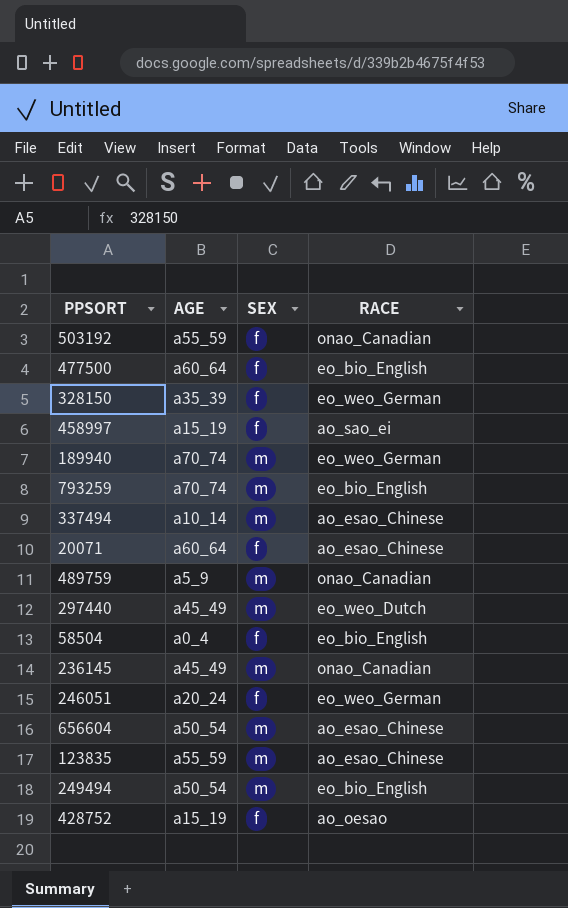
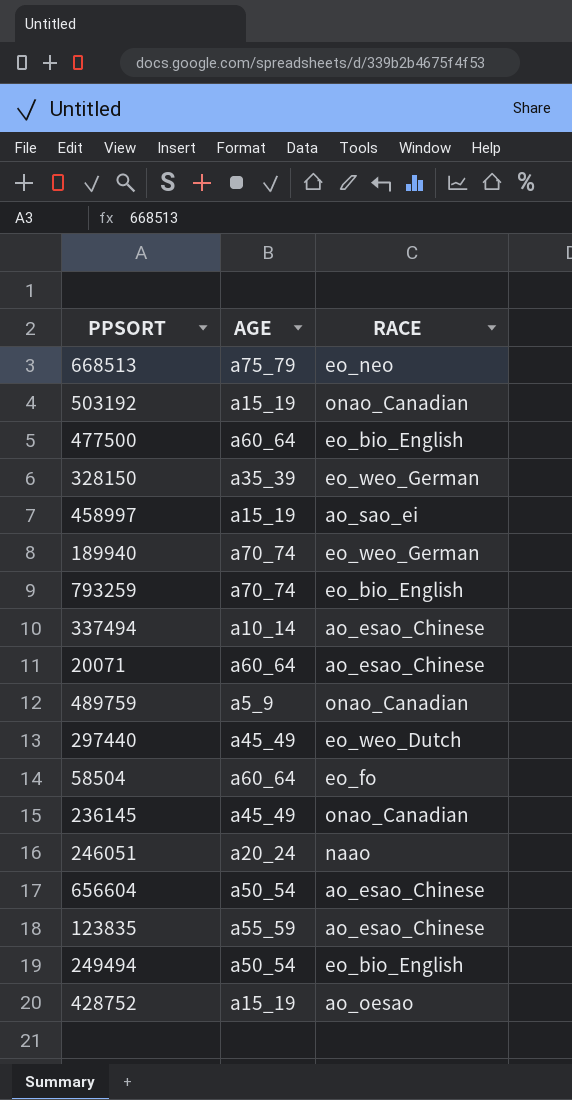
column SEX | position: 3 -> none
row 668513: none -> a75_79 | eo_neo
503192 | AGE: a55_59 -> a15_19
58504 | AGE: a0_4 -> a60_64
58504 | RACE: eo_bio_English -> eo_fo
246051 | RACE: eo_weo_German -> naao

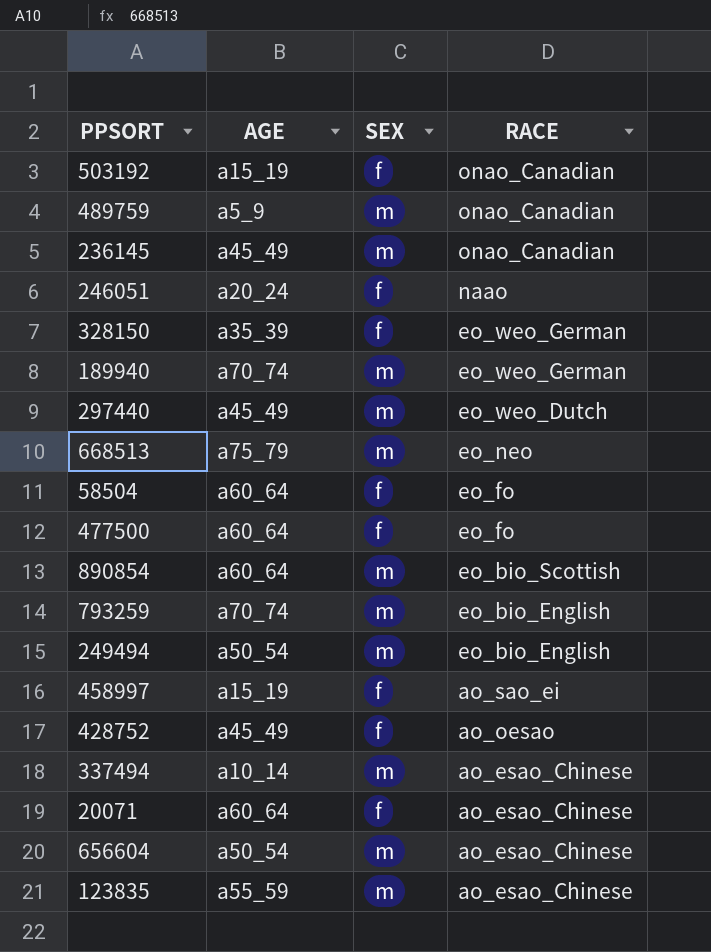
row order: none -> RACE descending
column SEX | position: none -> 3
477500 | RACE: eo_bio_English -> eo_fo
row 890854: none -> a60_64 | m | eo_bio_Scottish
428752 | AGE: a15_19 -> a45_49

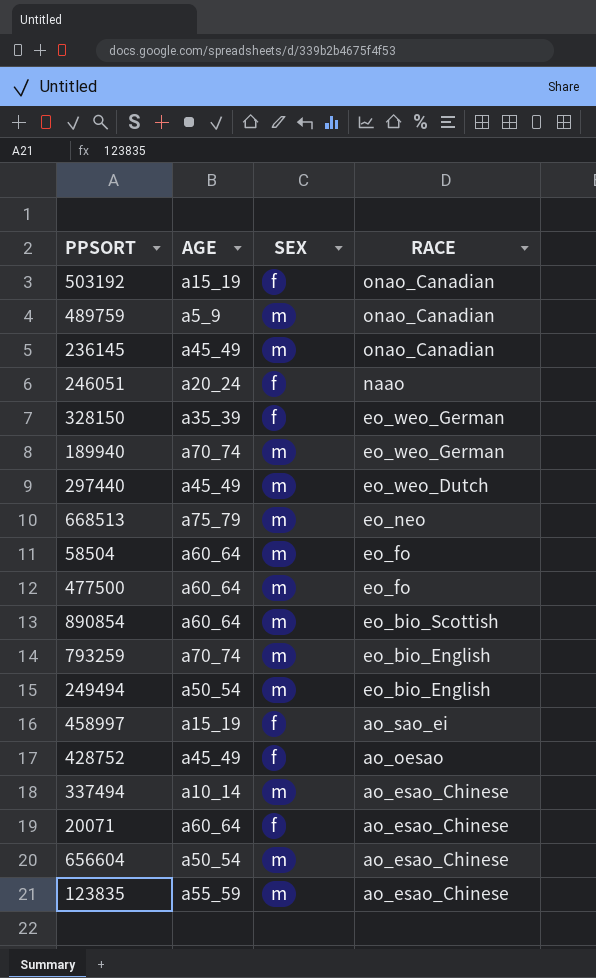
58504 | SEX: f -> m
477500 | SEX: f -> m

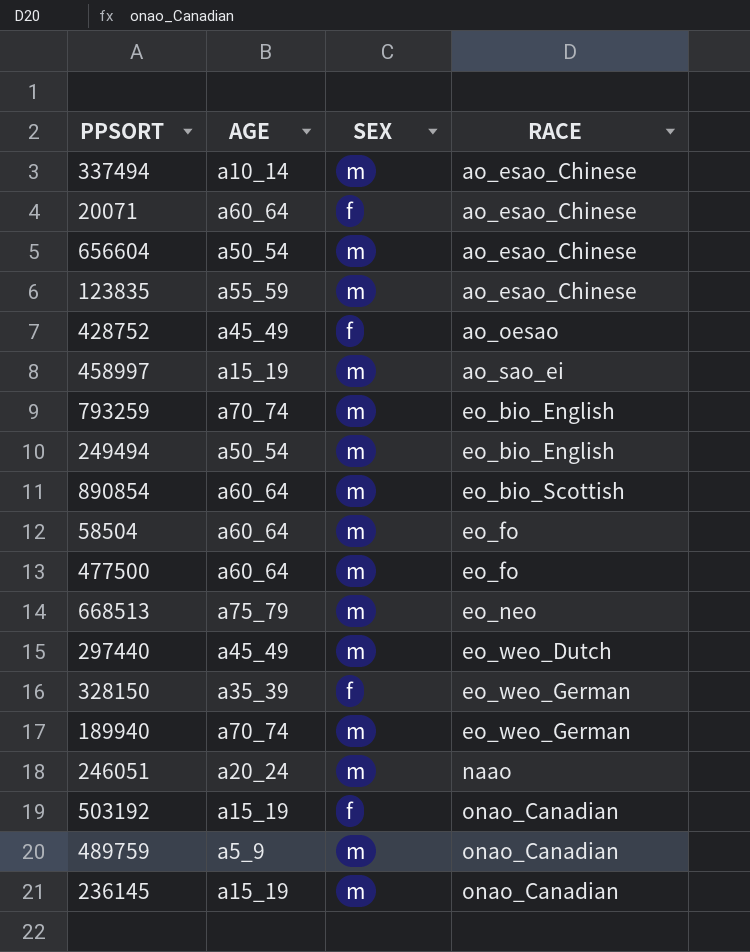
row order: RACE descending -> RACE ascending
458997 | SEX: f -> m
246051 | SEX: f -> m
236145 | AGE: a45_49 -> a15_19

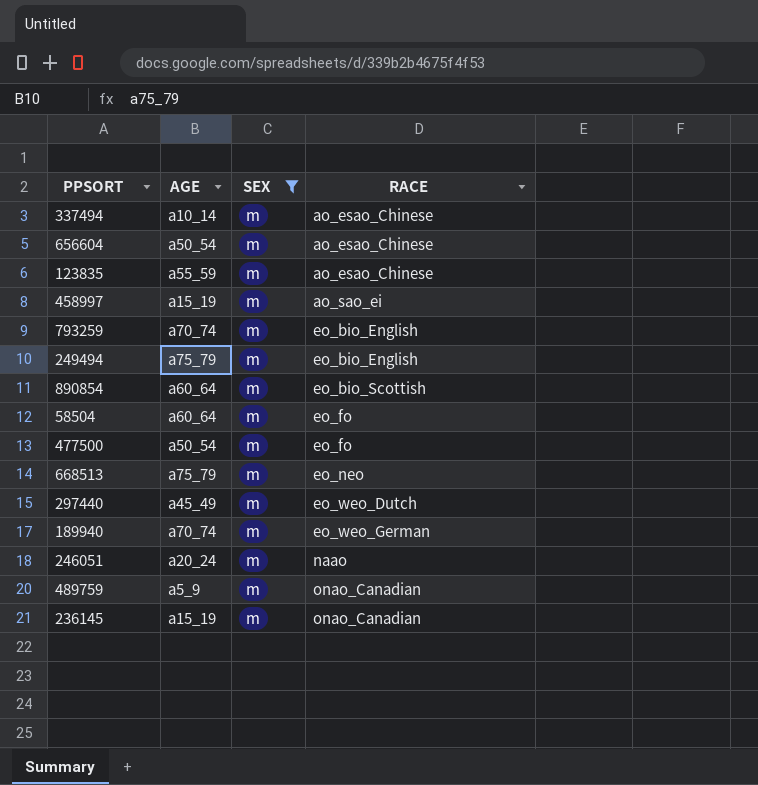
filter: none -> SEX = m
249494 | AGE: a50_54 -> a75_79
477500 | AGE: a60_64 -> a50_54

